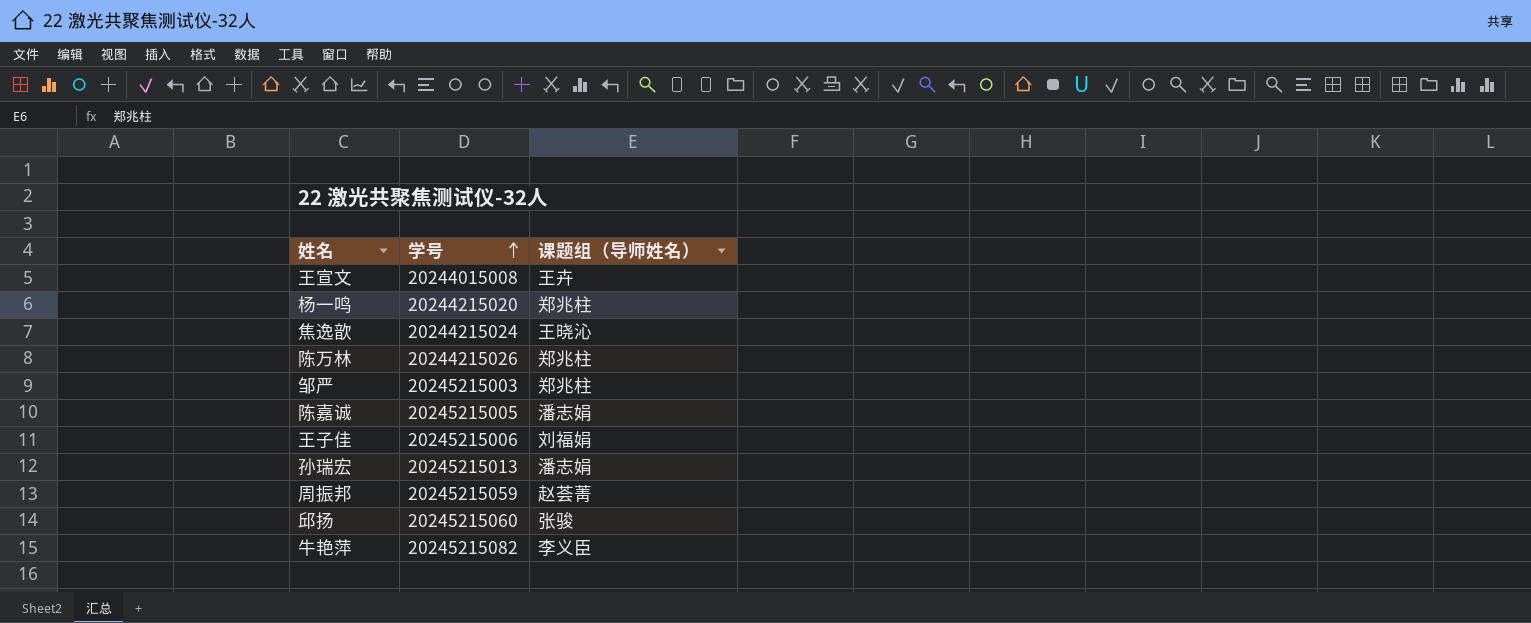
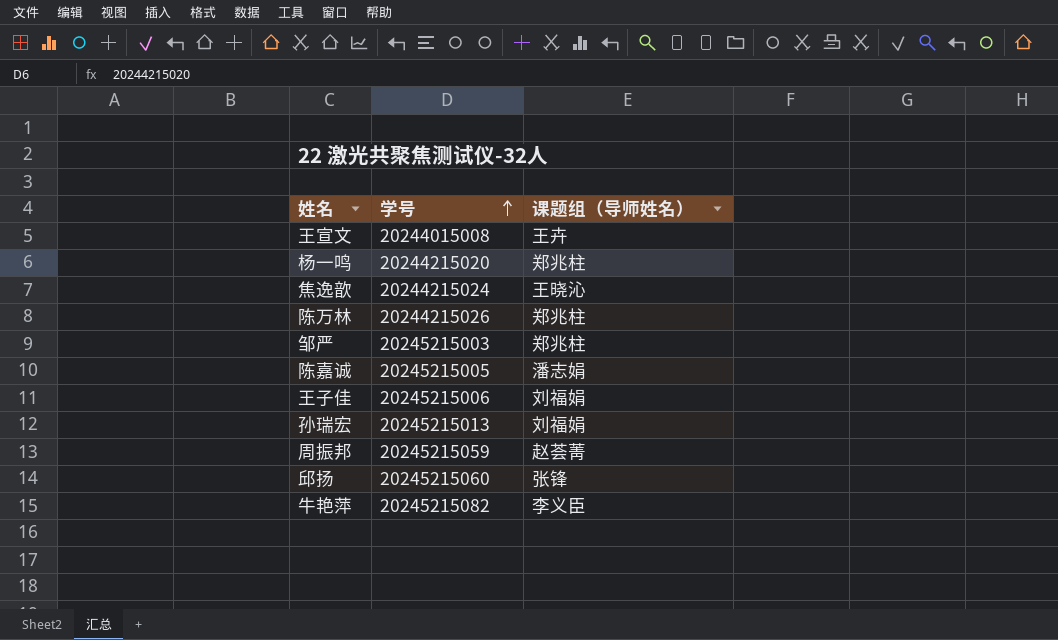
孙瑞宏 | 课题组（导师姓名）: 潘志娟 -> 刘福娟
邱扬 | 课题组（导师姓名）: 张骏 -> 张锋

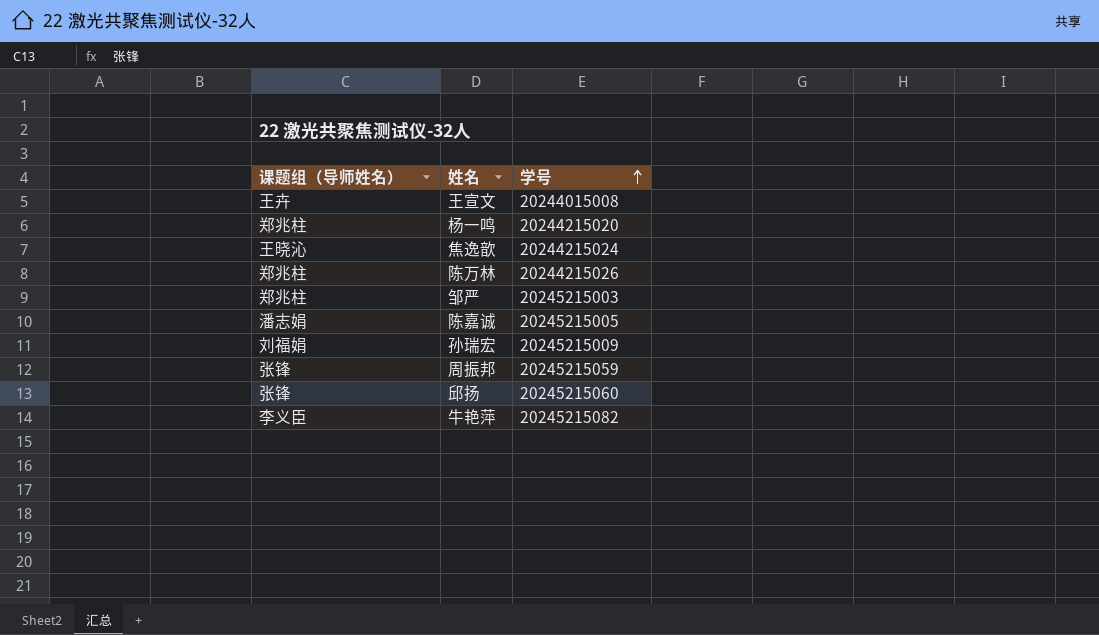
column 课题组（导师姓名） | position: 3 -> 1
row 王子佳: 20245215006 | 刘福娟 -> none
孙瑞宏 | 学号: 20245215013 -> 20245215009
周振邦 | 课题组（导师姓名）: 赵荟菁 -> 张锋

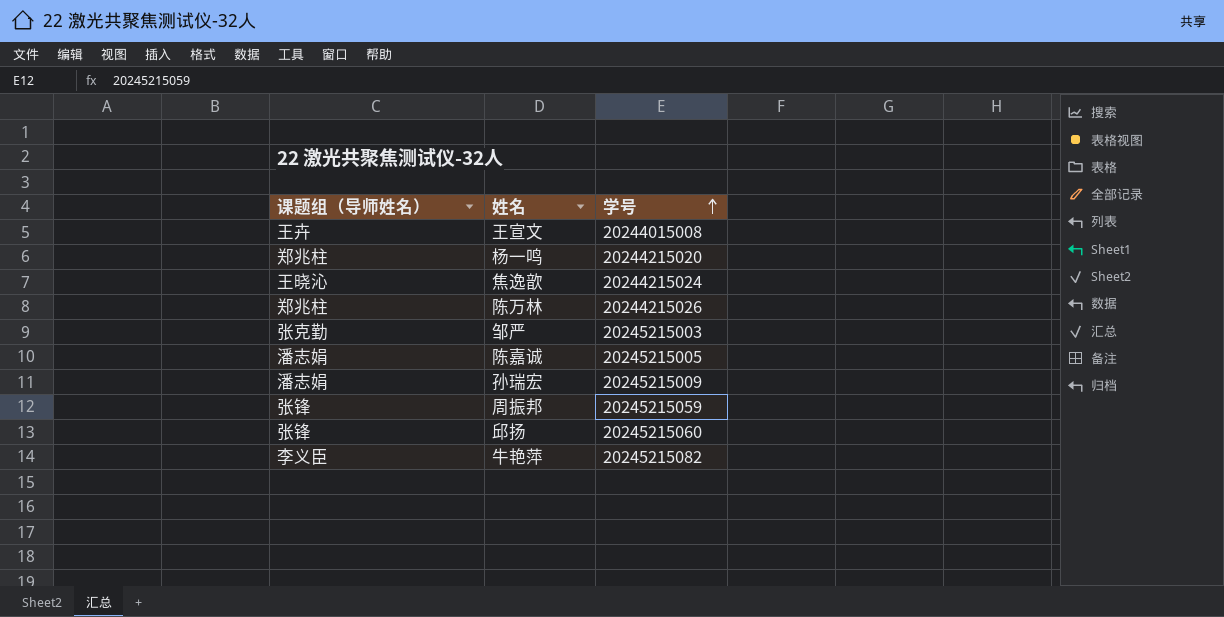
邹严 | 课题组（导师姓名）: 郑兆柱 -> 张克勤
孙瑞宏 | 课题组（导师姓名）: 刘福娟 -> 潘志娟

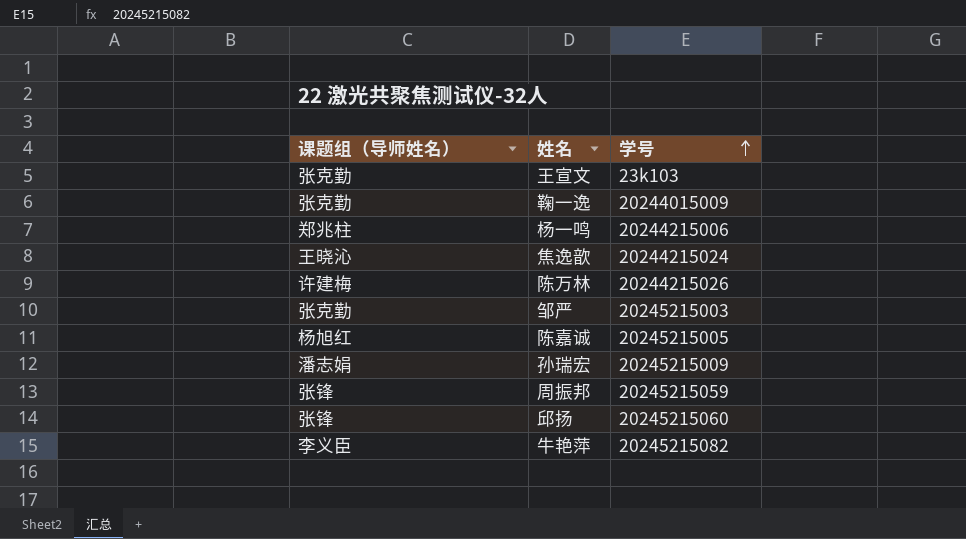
王宣文 | 课题组（导师姓名）: 王卉 -> 张克勤
王宣文 | 学号: 20244015008 -> 23k103
row 鞠一逸: none -> 张克勤 | 20244015009
杨一鸣 | 学号: 20244215020 -> 20244215006
陈万林 | 课题组（导师姓名）: 郑兆柱 -> 许建梅
陈嘉诚 | 课题组（导师姓名）: 潘志娟 -> 杨旭红

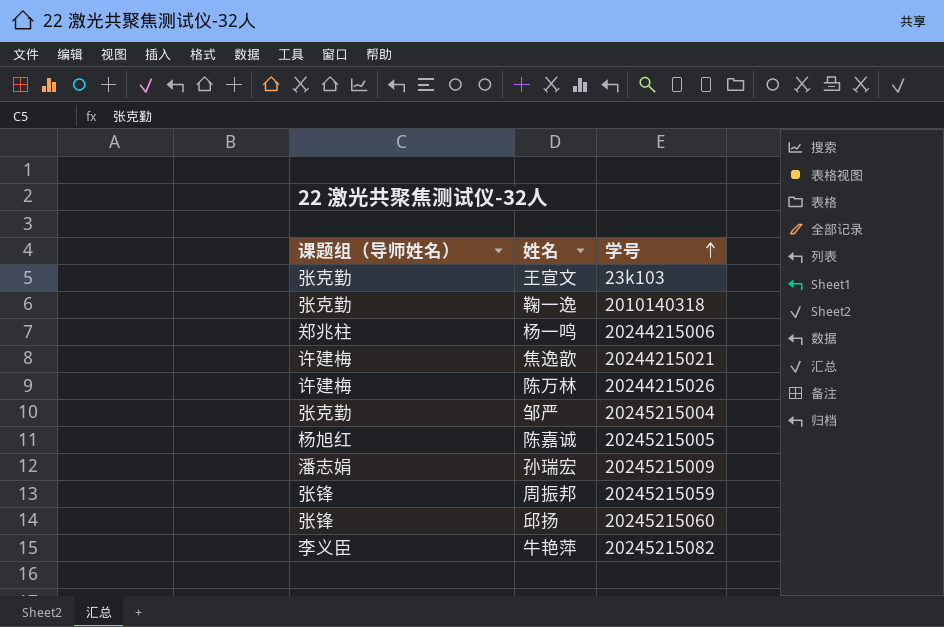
鞠一逸 | 学号: 20244015009 -> 2010140318
焦逸歆 | 课题组（导师姓名）: 王晓沁 -> 许建梅
焦逸歆 | 学号: 20244215024 -> 20244215021
邹严 | 学号: 20245215003 -> 20245215004

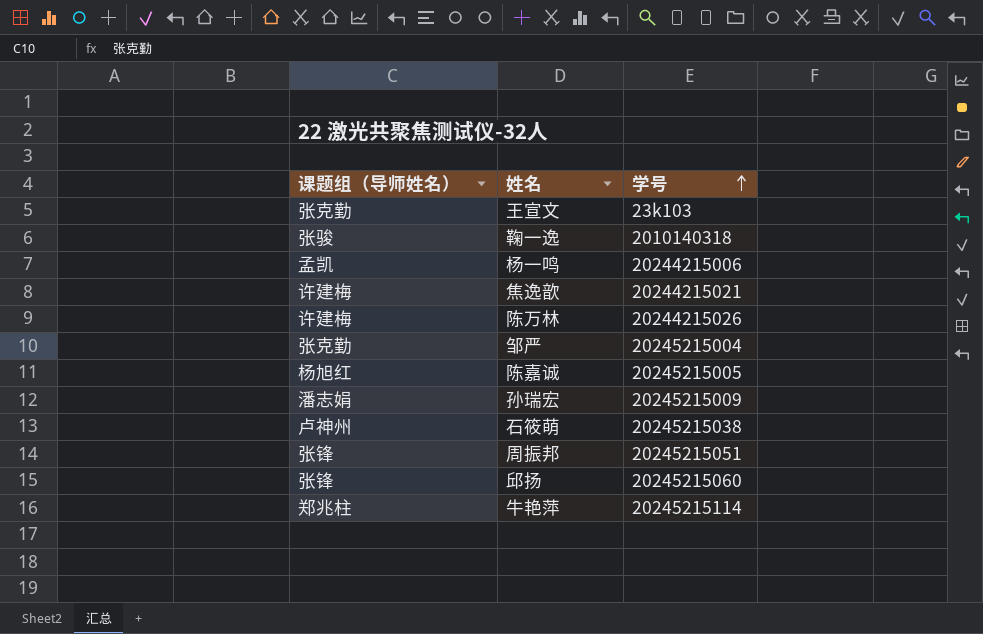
鞠一逸 | 课题组（导师姓名）: 张克勤 -> 张骏
杨一鸣 | 课题组（导师姓名）: 郑兆柱 -> 孟凯
row 石筱萌: none -> 卢神州 | 20245215038
周振邦 | 学号: 20245215059 -> 20245215051
牛艳萍 | 课题组（导师姓名）: 李义臣 -> 郑兆柱
牛艳萍 | 学号: 20245215082 -> 20245215114

